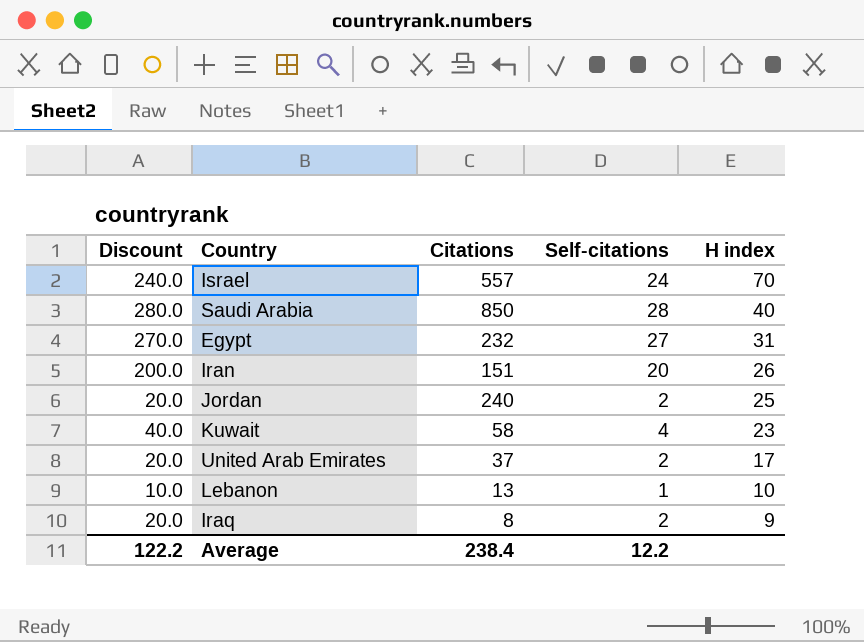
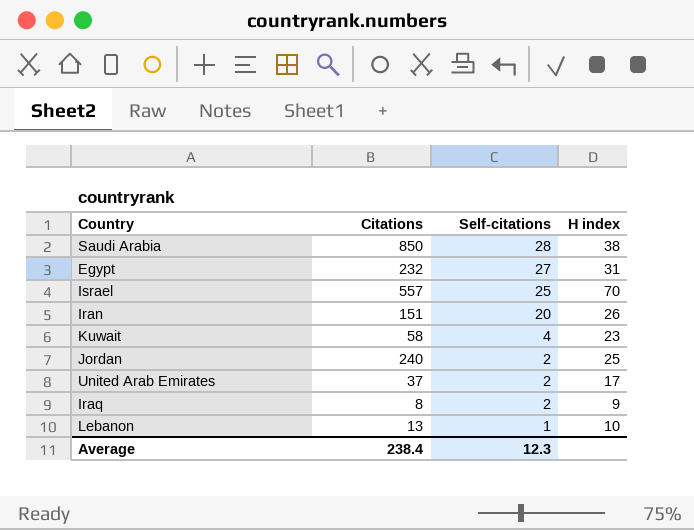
row order: H index descending -> Self-citations descending
column Discount | formula: [Self-citations] * 10 -> none
Saudi Arabia | H index: 40 -> 38
Israel | Self-citations: 24 -> 25
Average | Self-citations: 12.2 -> 12.3

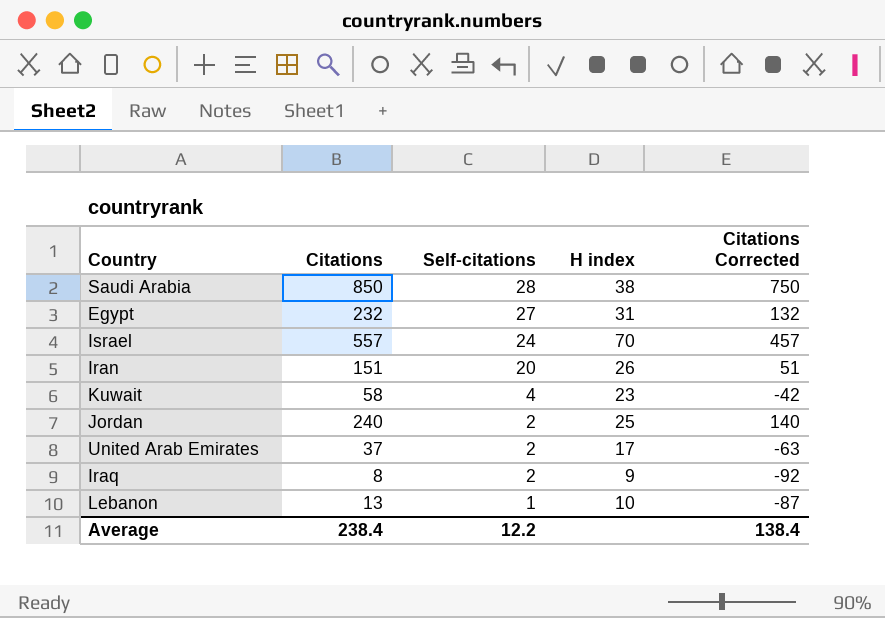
column Citations Corrected | formula: none -> [Citations] - 100
Israel | Self-citations: 25 -> 24
Average | Self-citations: 12.3 -> 12.2

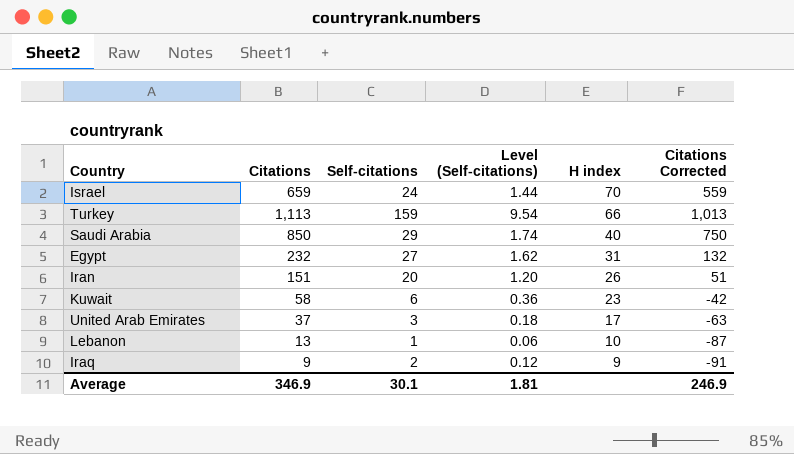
row order: Self-citations descending -> H index descending
column Level (Self-citations) | formula: none -> [Self-citations] * 0.06
row Jordan: 240 | 2 | 25 | 140 -> none
Israel | Citations: 557 -> 659
Israel | Citations Corrected: 457 -> 559
row Turkey: none -> 1,113 | 159 | 9.54 | 66 | 1,013
Saudi Arabia | Self-citations: 28 -> 29
Saudi Arabia | H index: 38 -> 40
Kuwait | Self-citations: 4 -> 6
United Arab Emirates | Self-citations: 2 -> 3
Iraq | Citations: 8 -> 9
Iraq | Citations Corrected: -92 -> -91
Average | Citations: 238.4 -> 346.9
Average | Self-citations: 12.2 -> 30.1
Average | Citations Corrected: 138.4 -> 246.9

